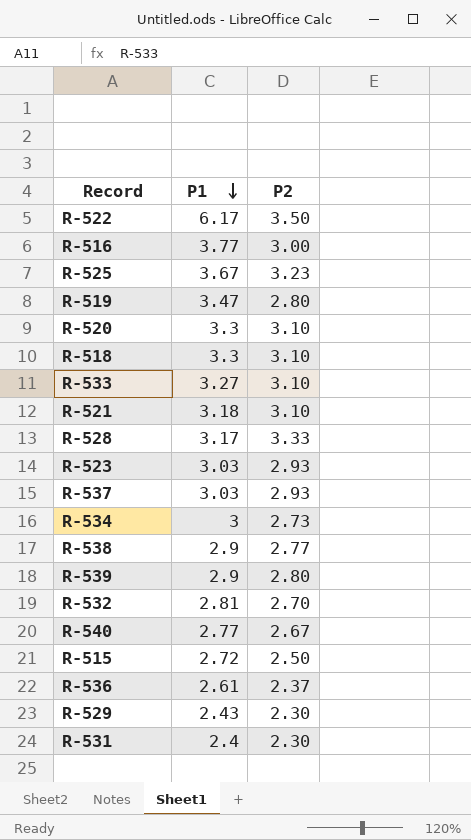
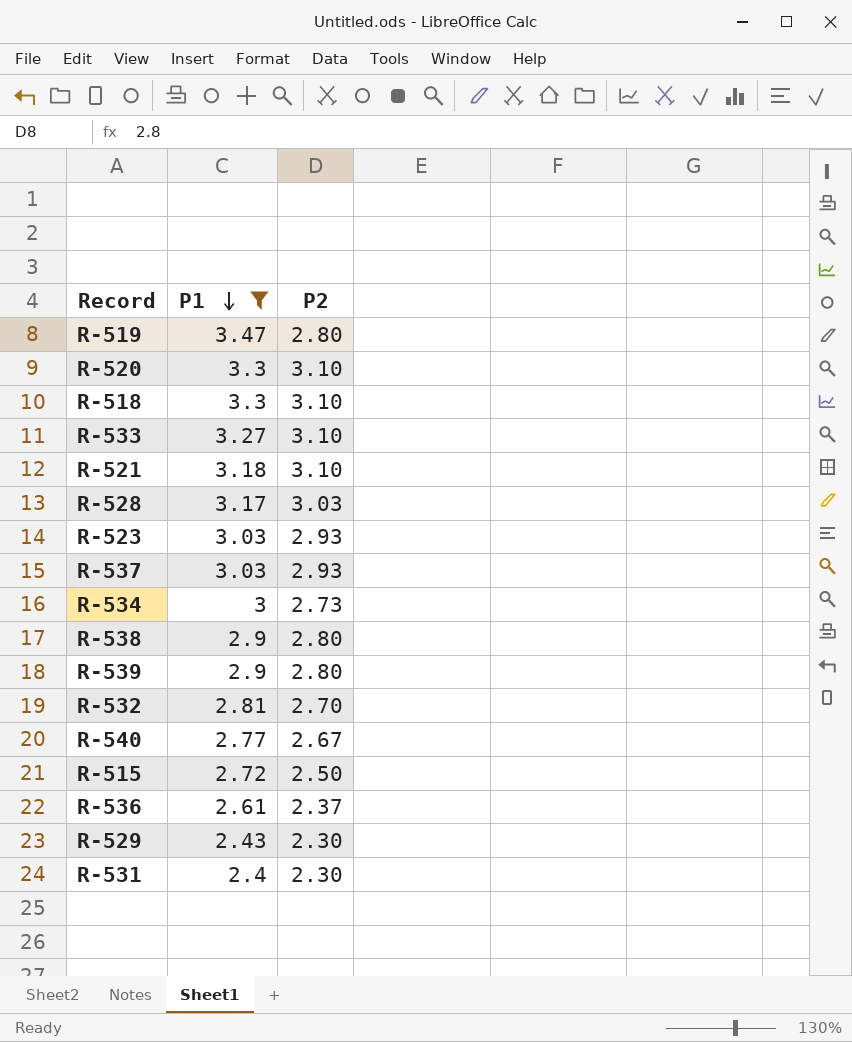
filter: none -> P1 <= 3.47
R-528 | P2: 3.33 -> 3.03
R-538 | P2: 2.77 -> 2.80

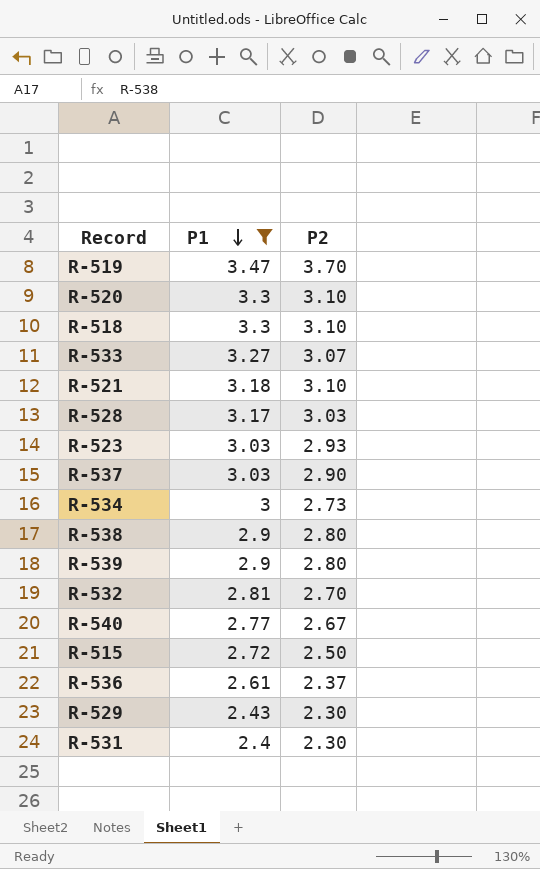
R-519 | P2: 2.80 -> 3.70
R-533 | P2: 3.10 -> 3.07
R-537 | P2: 2.93 -> 2.90

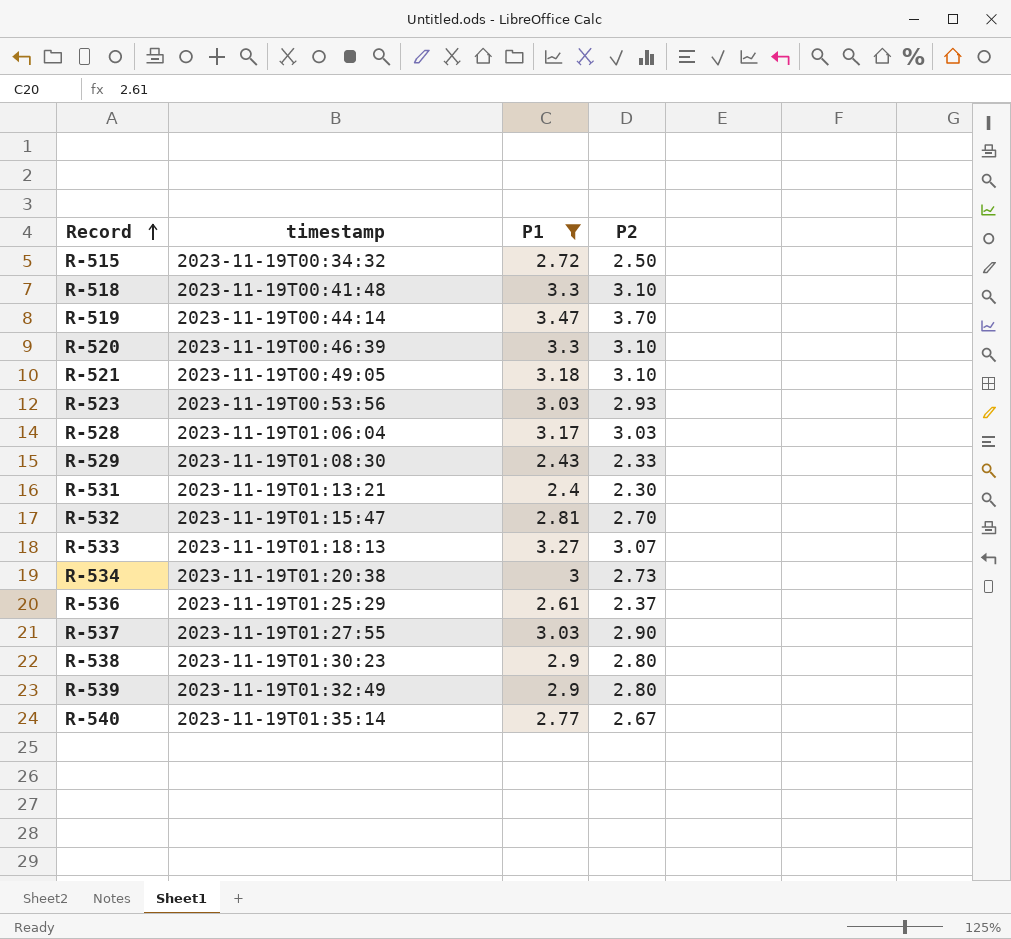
row order: P1 descending -> Record ascending
column timestamp | position: none -> 2
R-529 | P2: 2.30 -> 2.33

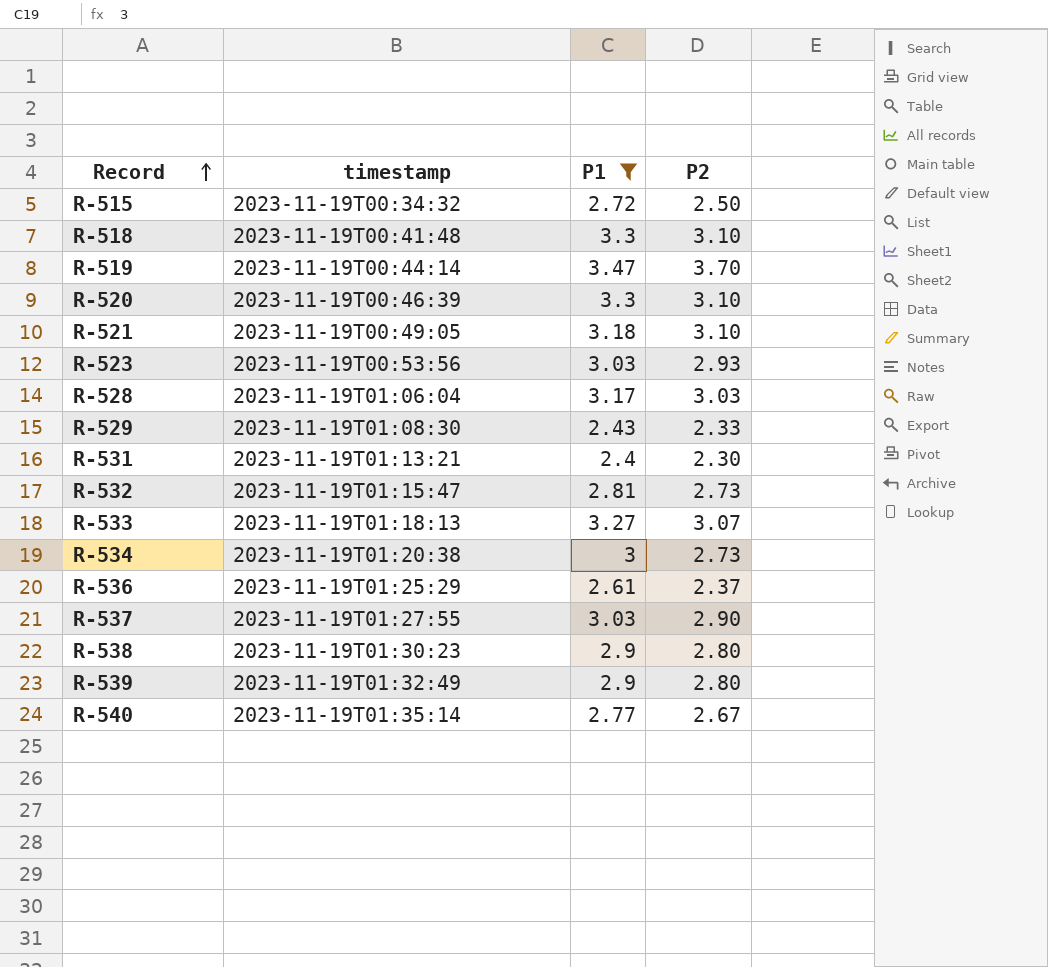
R-532 | P2: 2.70 -> 2.73

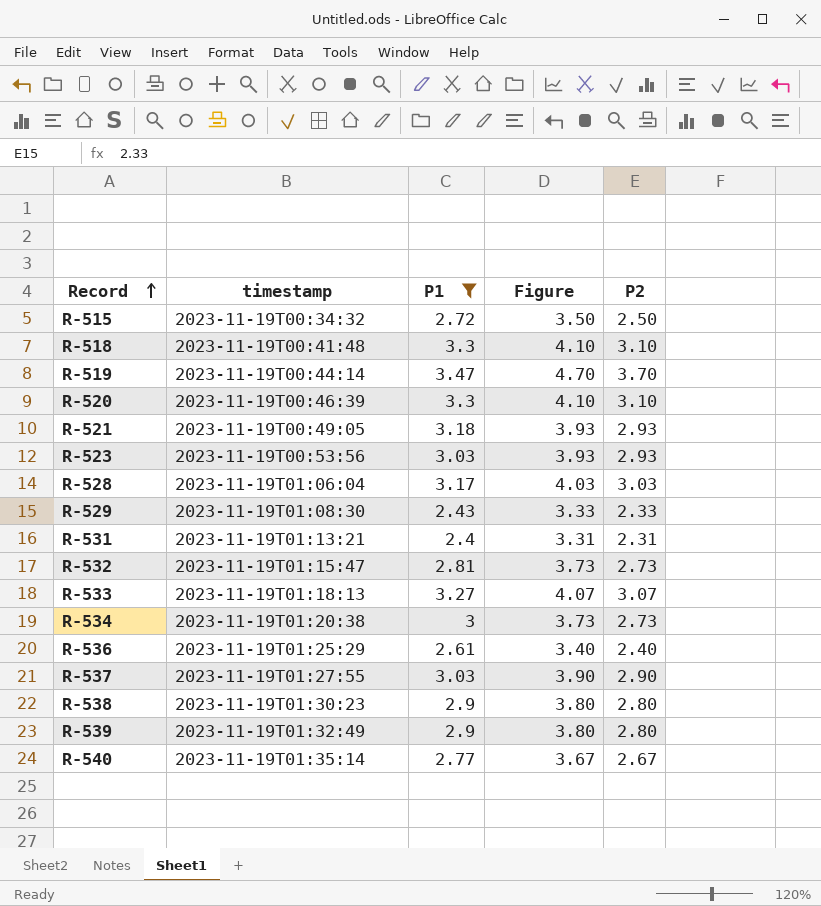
column Figure | formula: none -> [P2] + 1
R-521 | P2: 3.10 -> 2.93
R-531 | P2: 2.30 -> 2.31
R-536 | P2: 2.37 -> 2.40

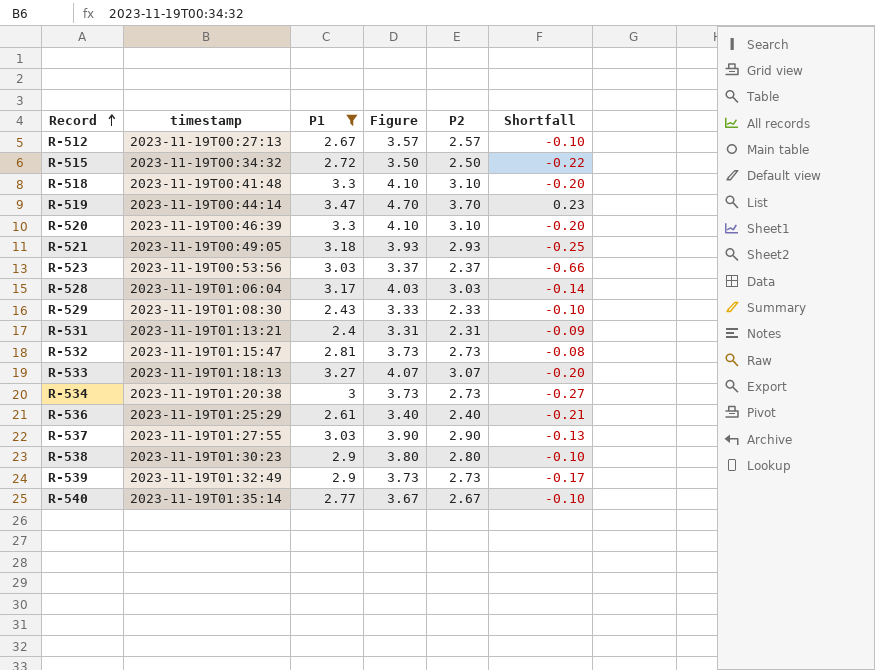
column Shortfall | formula: none -> [P2] - [P1]
row R-512: none -> 2023-11-19T00:27:13 | 2.67 | 3.57 | 2.57 | -0.10
R-523 | Figure: 3.93 -> 3.37
R-523 | P2: 2.93 -> 2.37
R-539 | Figure: 3.80 -> 3.73
R-539 | P2: 2.80 -> 2.73

